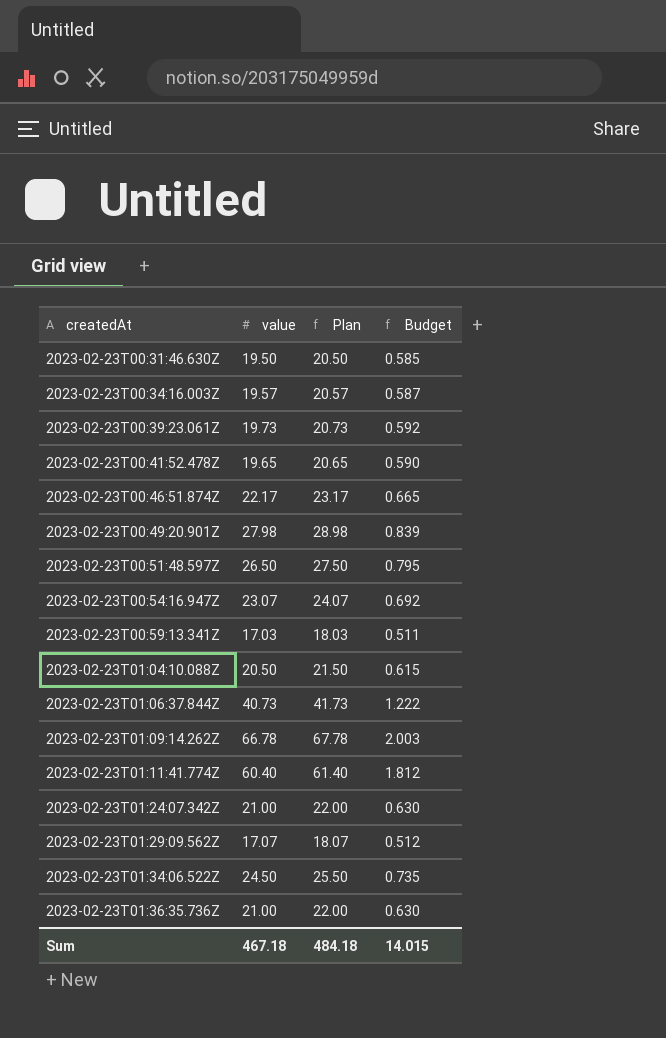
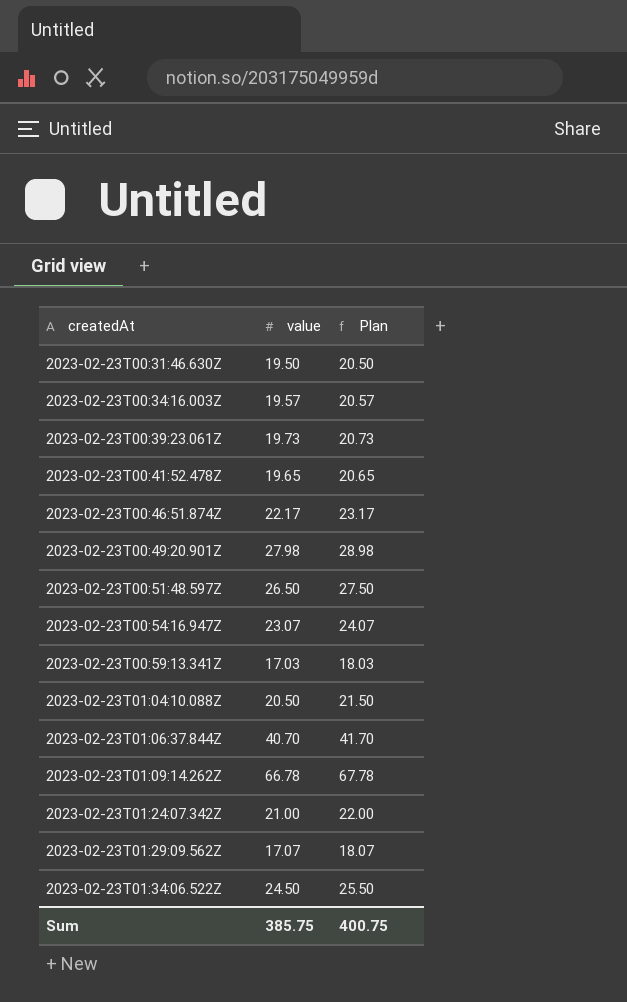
column Budget | formula: [value] * 0.03 -> none
row 2023-02-23T01:11:41.774Z: 60.40 | 61.40 | 1.812 -> none
row 2023-02-23T01:36:35.736Z: 21.00 | 22.00 | 0.630 -> none
2023-02-23T01:06:37.844Z | value: 40.73 -> 40.70
2023-02-23T01:06:37.844Z | Plan: 41.73 -> 41.70
Sum | value: 467.18 -> 385.75
Sum | Plan: 484.18 -> 400.75

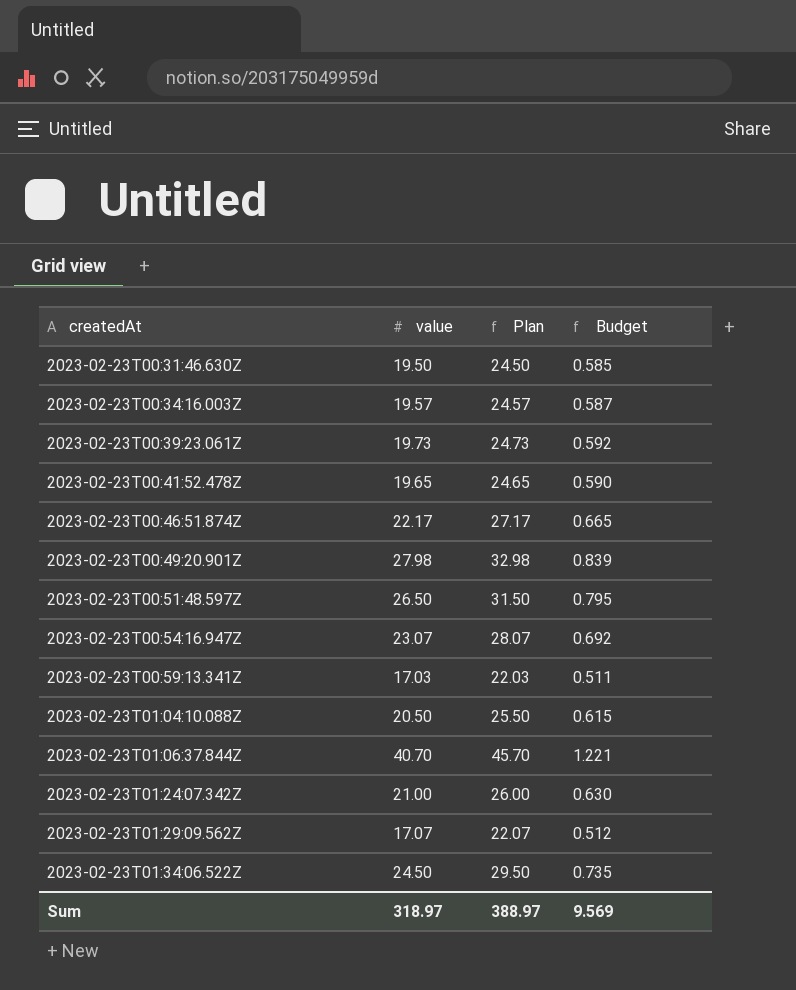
column Plan | formula: [value] + 1 -> [value] + 5
column Budget | formula: none -> [value] * 0.03
row 2023-02-23T01:09:14.262Z: 66.78 | 67.78 -> none
Sum | value: 385.75 -> 318.97
Sum | Plan: 400.75 -> 388.97

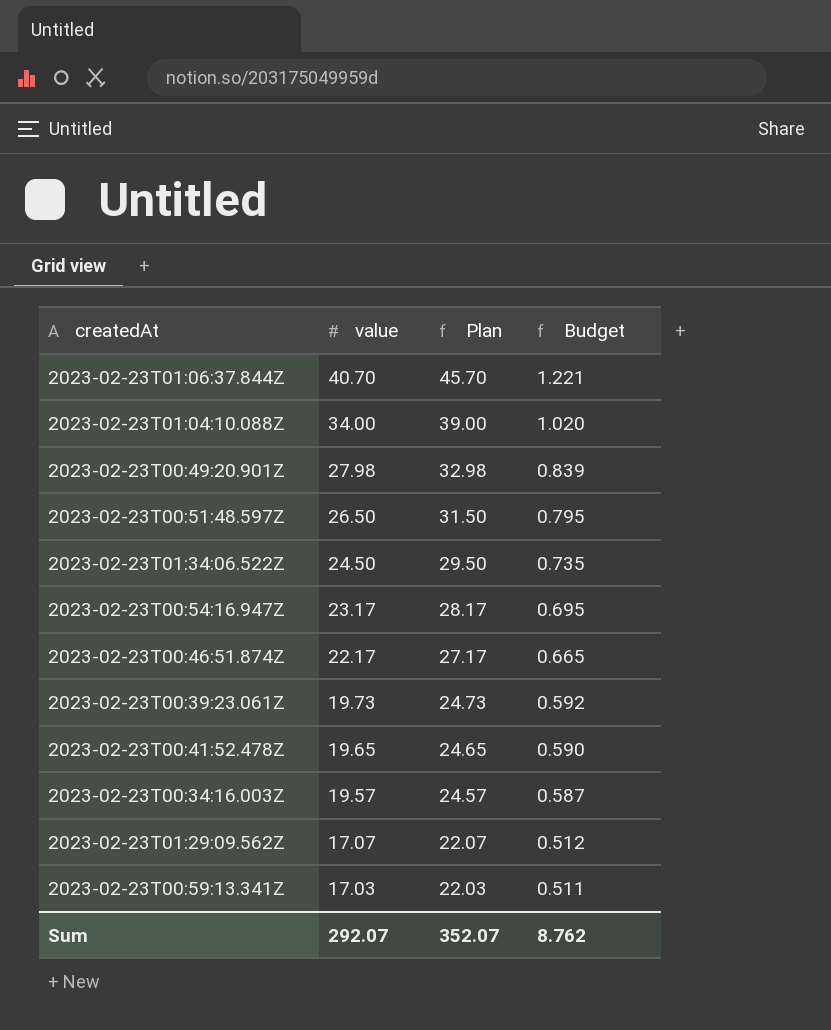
row order: createdAt ascending -> value descending
row 2023-02-23T00:31:46.630Z: 19.50 | 24.50 | 0.585 -> none
row 2023-02-23T01:24:07.342Z: 21.00 | 26.00 | 0.630 -> none
2023-02-23T01:04:10.088Z | value: 20.50 -> 34.00
2023-02-23T01:04:10.088Z | Plan: 25.50 -> 39.00
2023-02-23T01:04:10.088Z | Budget: 0.615 -> 1.020
2023-02-23T00:54:16.947Z | value: 23.07 -> 23.17
2023-02-23T00:54:16.947Z | Plan: 28.07 -> 28.17
2023-02-23T00:54:16.947Z | Budget: 0.692 -> 0.695
Sum | value: 318.97 -> 292.07
Sum | Plan: 388.97 -> 352.07
Sum | Budget: 9.569 -> 8.762

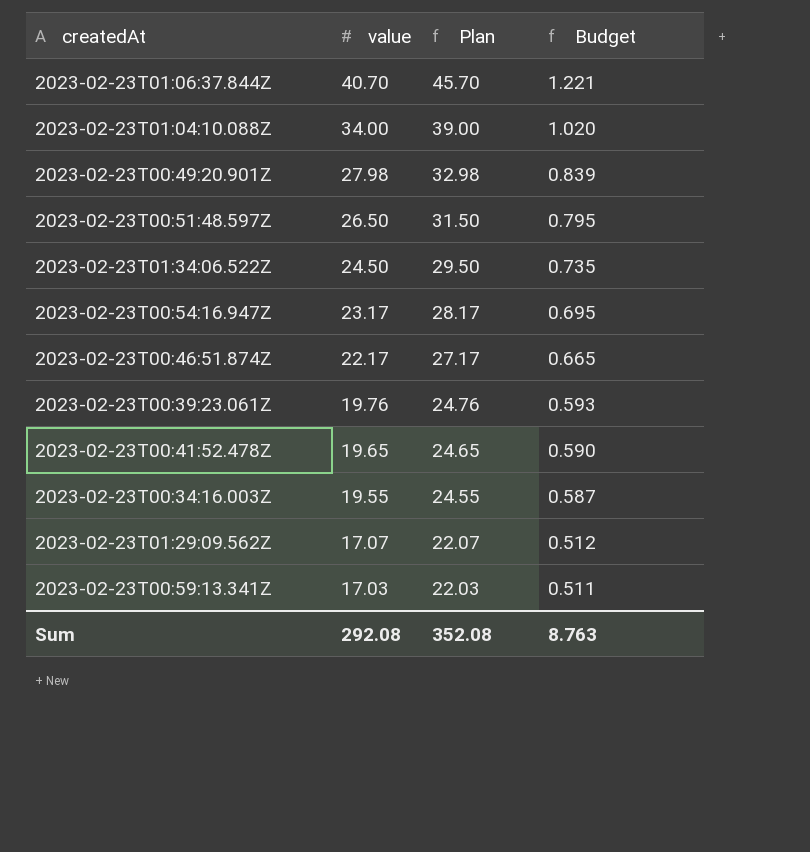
2023-02-23T00:39:23.061Z | value: 19.73 -> 19.76
2023-02-23T00:39:23.061Z | Plan: 24.73 -> 24.76
2023-02-23T00:39:23.061Z | Budget: 0.592 -> 0.593
2023-02-23T00:34:16.003Z | value: 19.57 -> 19.55
2023-02-23T00:34:16.003Z | Plan: 24.57 -> 24.55
Sum | value: 292.07 -> 292.08
Sum | Plan: 352.07 -> 352.08
Sum | Budget: 8.762 -> 8.763

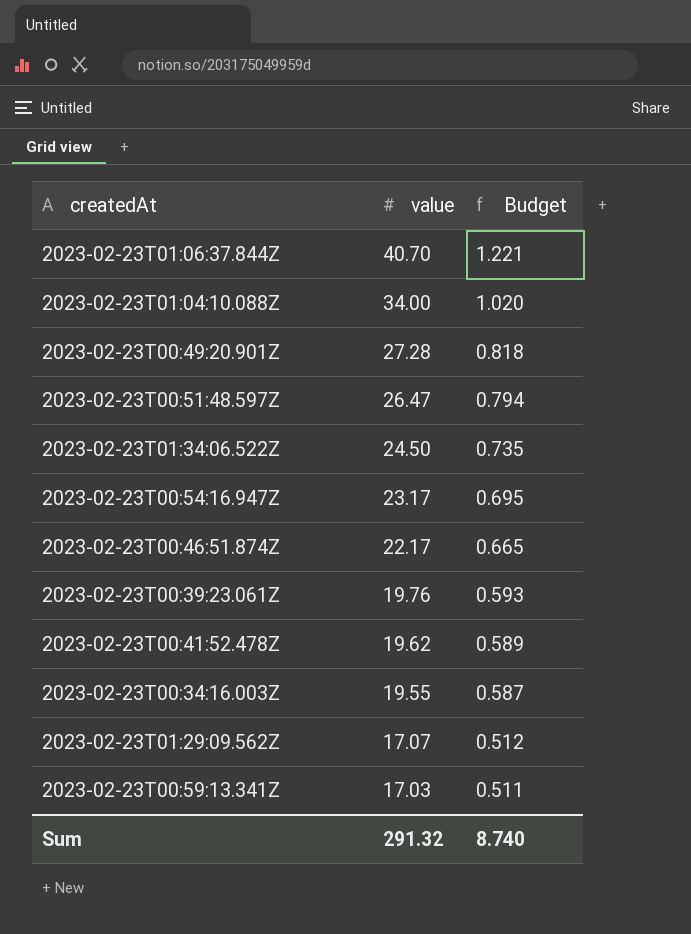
column Plan | formula: [value] + 5 -> none
2023-02-23T00:49:20.901Z | value: 27.98 -> 27.28
2023-02-23T00:49:20.901Z | Budget: 0.839 -> 0.818
2023-02-23T00:51:48.597Z | value: 26.50 -> 26.47
2023-02-23T00:51:48.597Z | Budget: 0.795 -> 0.794
2023-02-23T00:41:52.478Z | value: 19.65 -> 19.62
2023-02-23T00:41:52.478Z | Budget: 0.590 -> 0.589
Sum | value: 292.08 -> 291.32
Sum | Budget: 8.763 -> 8.740

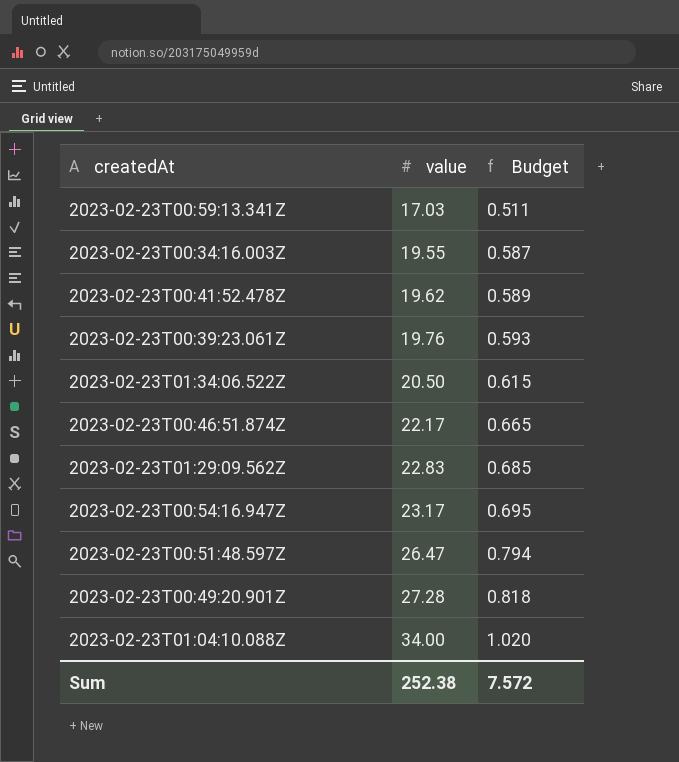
row order: value descending -> value ascending
row 2023-02-23T01:06:37.844Z: 40.70 | 1.221 -> none
2023-02-23T01:34:06.522Z | value: 24.50 -> 20.50
2023-02-23T01:34:06.522Z | Budget: 0.735 -> 0.615
2023-02-23T01:29:09.562Z | value: 17.07 -> 22.83
2023-02-23T01:29:09.562Z | Budget: 0.512 -> 0.685
Sum | value: 291.32 -> 252.38
Sum | Budget: 8.740 -> 7.572

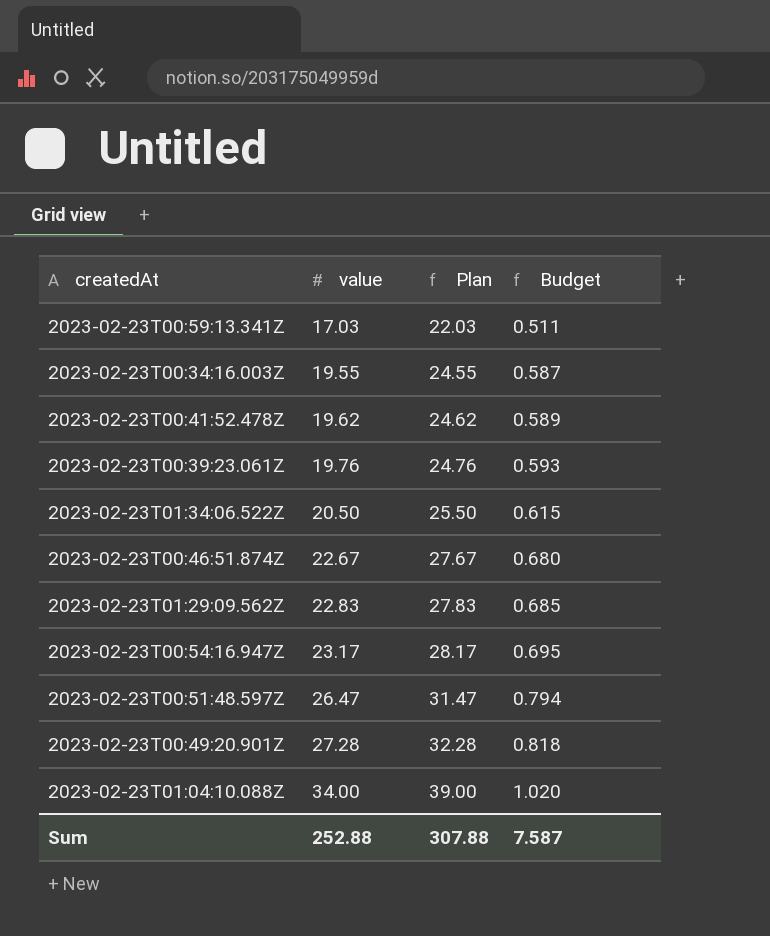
column Plan | formula: none -> [value] + 5
2023-02-23T00:46:51.874Z | value: 22.17 -> 22.67
2023-02-23T00:46:51.874Z | Budget: 0.665 -> 0.680
Sum | value: 252.38 -> 252.88
Sum | Budget: 7.572 -> 7.587

